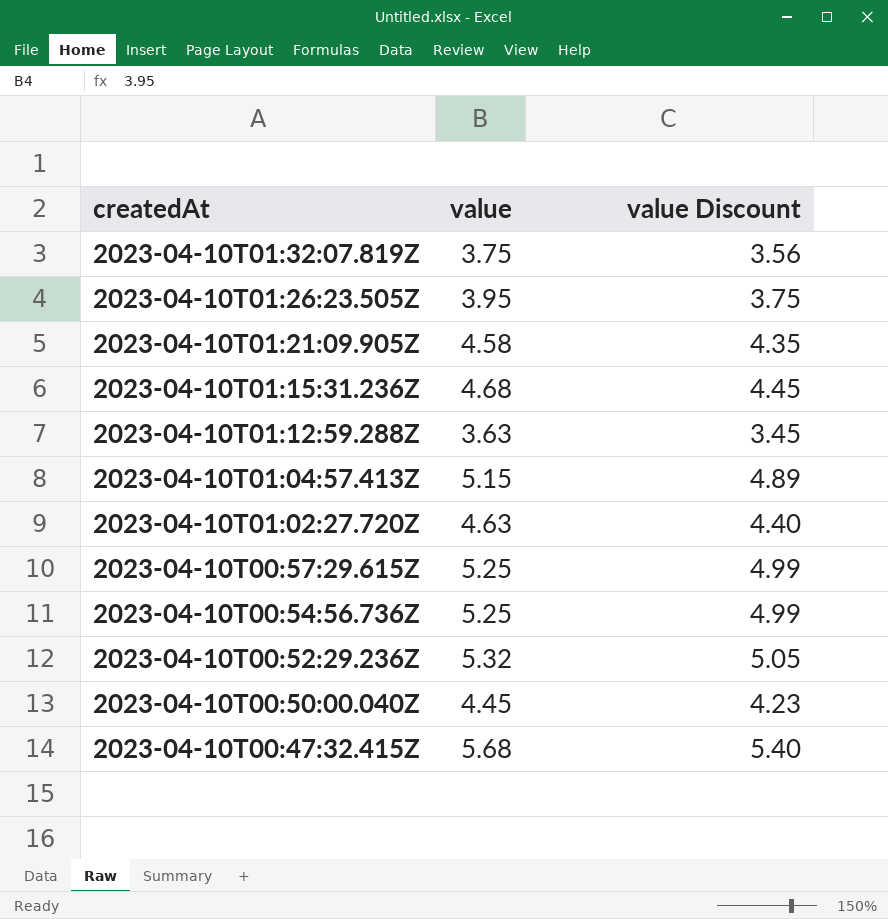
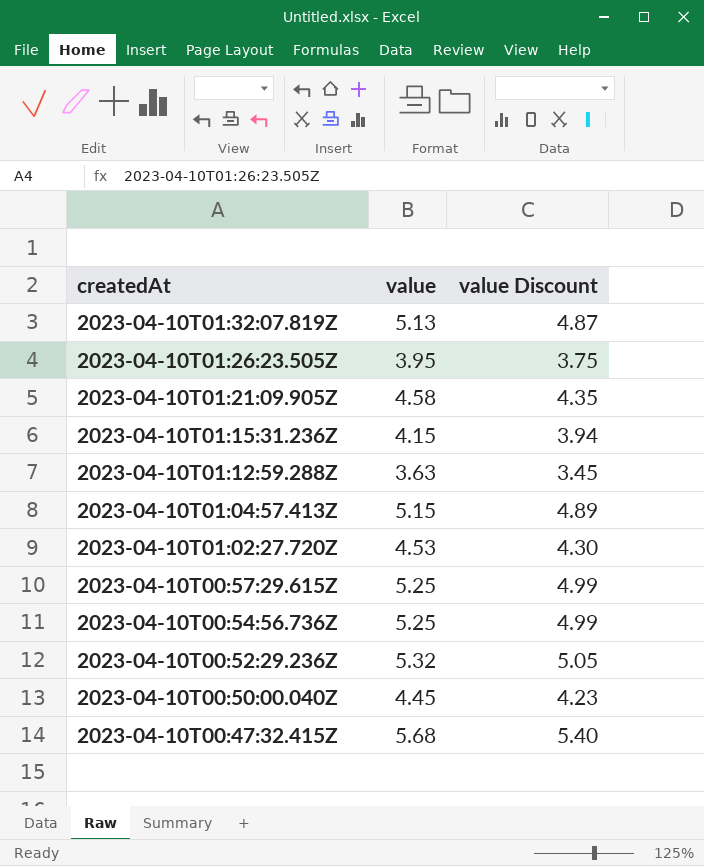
2023-04-10T01:32:07.819Z | value: 3.75 -> 5.13
2023-04-10T01:32:07.819Z | value Discount: 3.56 -> 4.87
2023-04-10T01:15:31.236Z | value: 4.68 -> 4.15
2023-04-10T01:15:31.236Z | value Discount: 4.45 -> 3.94
2023-04-10T01:02:27.720Z | value: 4.63 -> 4.53
2023-04-10T01:02:27.720Z | value Discount: 4.40 -> 4.30

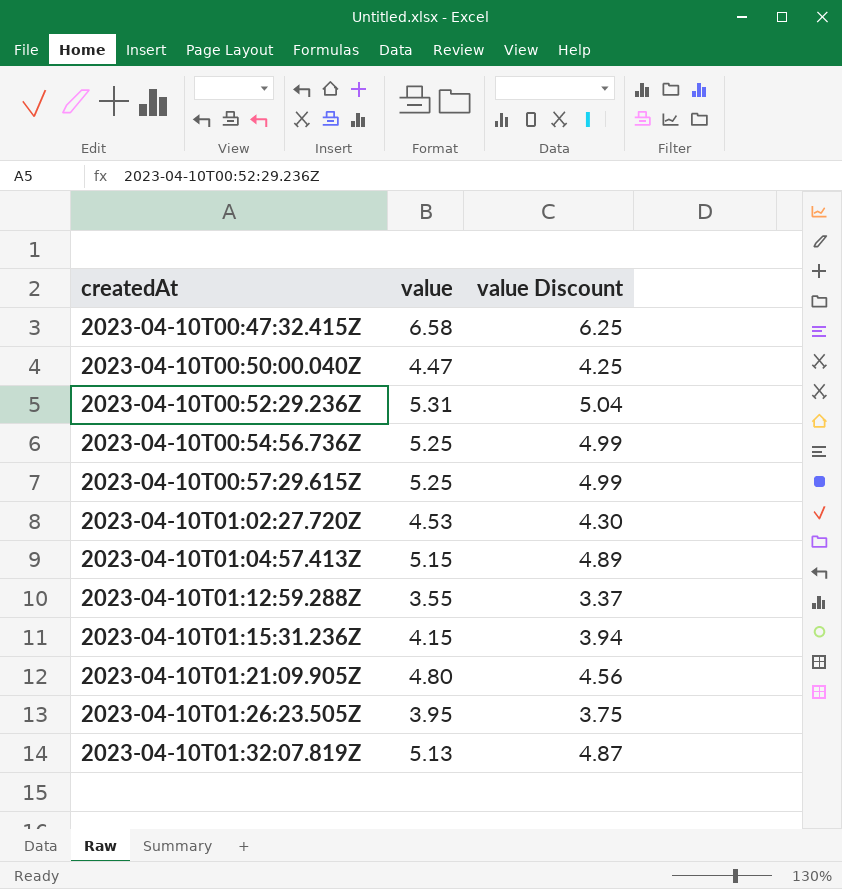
row order: createdAt descending -> createdAt ascending
2023-04-10T00:47:32.415Z | value: 5.68 -> 6.58
2023-04-10T00:47:32.415Z | value Discount: 5.40 -> 6.25
2023-04-10T00:50:00.040Z | value: 4.45 -> 4.47
2023-04-10T00:50:00.040Z | value Discount: 4.23 -> 4.25
2023-04-10T00:52:29.236Z | value: 5.32 -> 5.31
2023-04-10T00:52:29.236Z | value Discount: 5.05 -> 5.04
2023-04-10T01:12:59.288Z | value: 3.63 -> 3.55
2023-04-10T01:12:59.288Z | value Discount: 3.45 -> 3.37
2023-04-10T01:21:09.905Z | value: 4.58 -> 4.80
2023-04-10T01:21:09.905Z | value Discount: 4.35 -> 4.56

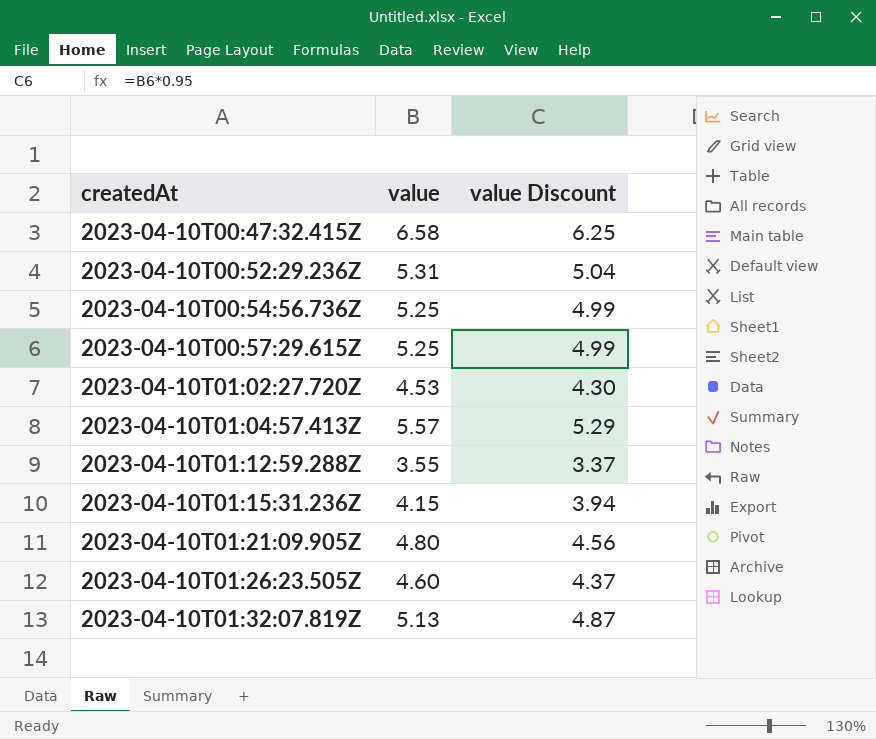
row 2023-04-10T00:50:00.040Z: 4.47 | 4.25 -> none
2023-04-10T01:04:57.413Z | value: 5.15 -> 5.57
2023-04-10T01:04:57.413Z | value Discount: 4.89 -> 5.29
2023-04-10T01:26:23.505Z | value: 3.95 -> 4.60
2023-04-10T01:26:23.505Z | value Discount: 3.75 -> 4.37

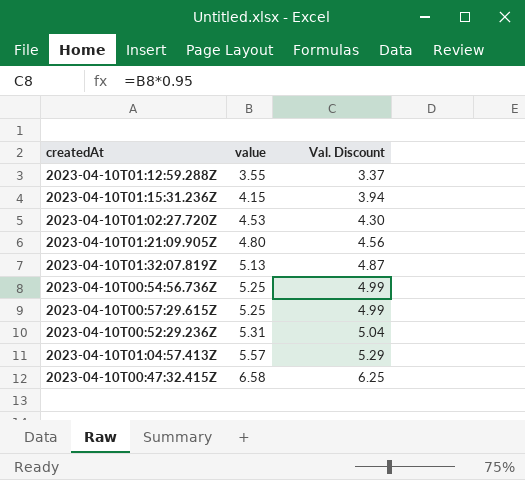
row order: createdAt ascending -> value ascending
column name: value Discount -> Val. Discount
row 2023-04-10T01:26:23.505Z: 4.60 | 4.37 -> none

